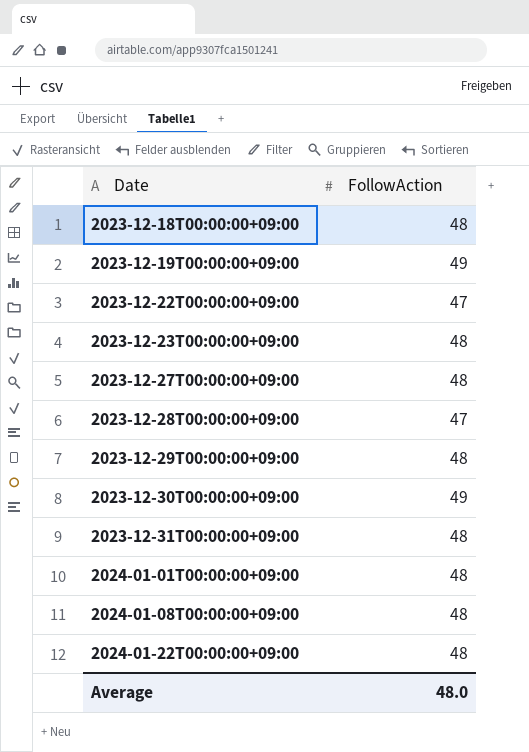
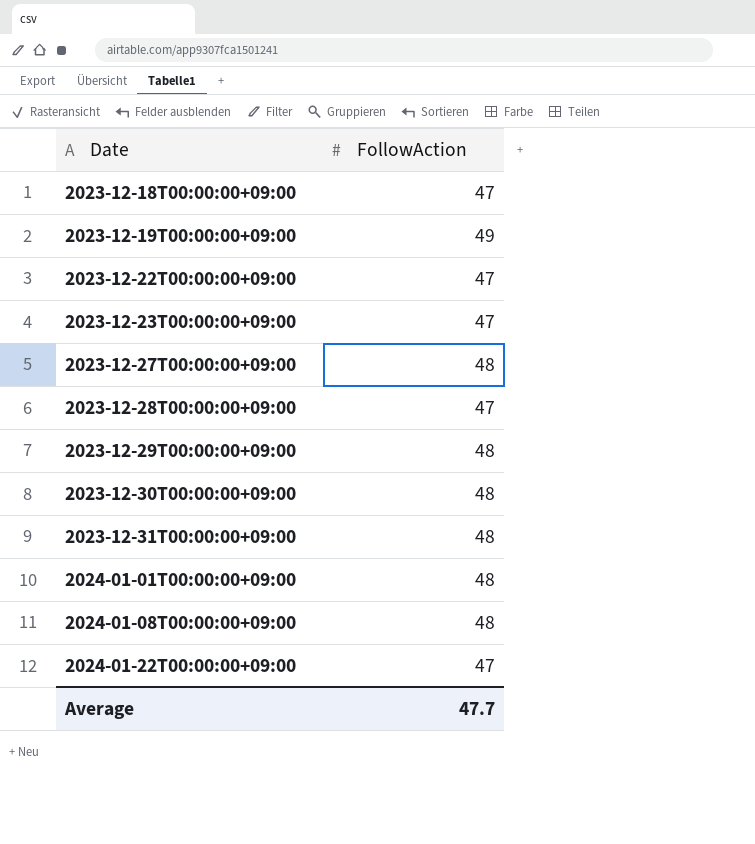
2023-12-18T00:00:00+09:00 | FollowAction: 48 -> 47
2023-12-23T00:00:00+09:00 | FollowAction: 48 -> 47
2023-12-30T00:00:00+09:00 | FollowAction: 49 -> 48
2024-01-22T00:00:00+09:00 | FollowAction: 48 -> 47
Average | FollowAction: 48.0 -> 47.7

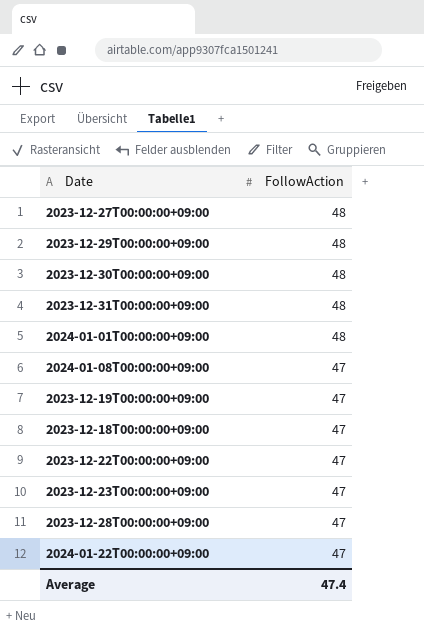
row order: Date ascending -> FollowAction descending
2024-01-08T00:00:00+09:00 | FollowAction: 48 -> 47
2023-12-19T00:00:00+09:00 | FollowAction: 49 -> 47
Average | FollowAction: 47.7 -> 47.4

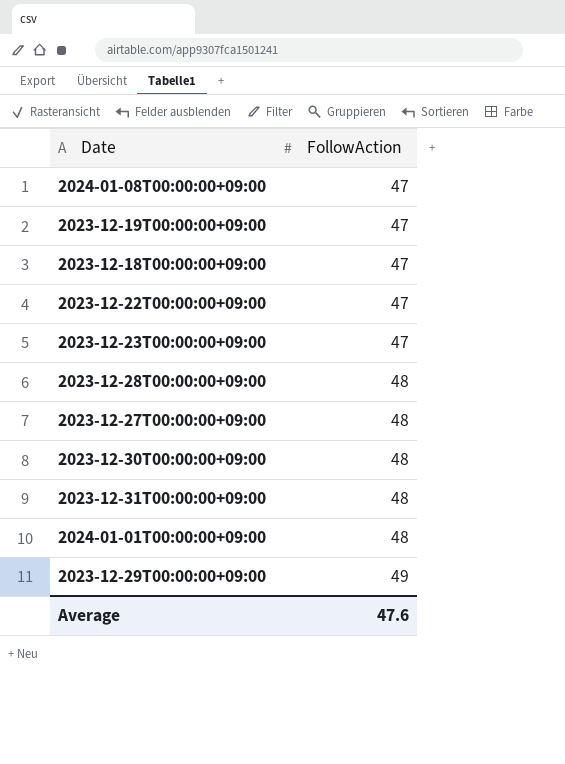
row order: FollowAction descending -> FollowAction ascending
row 2024-01-22T00:00:00+09:00: 47 -> none
2023-12-28T00:00:00+09:00 | FollowAction: 47 -> 48
2023-12-29T00:00:00+09:00 | FollowAction: 48 -> 49
Average | FollowAction: 47.4 -> 47.6

